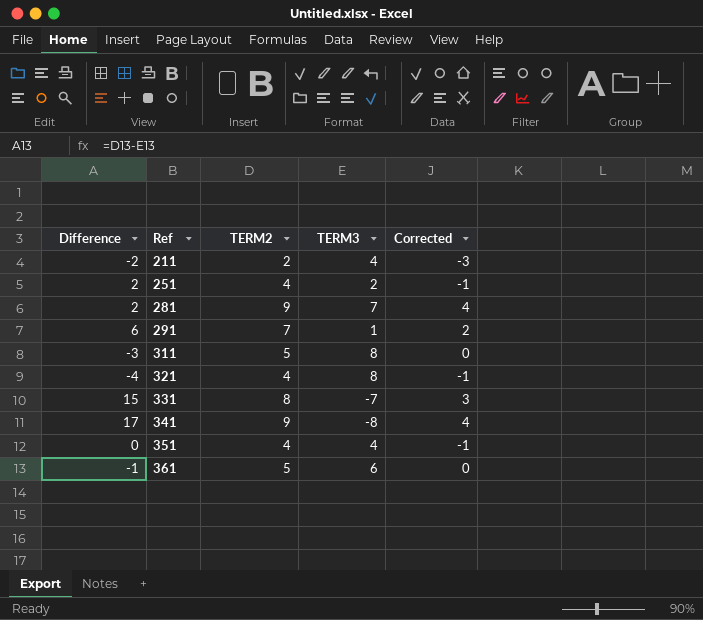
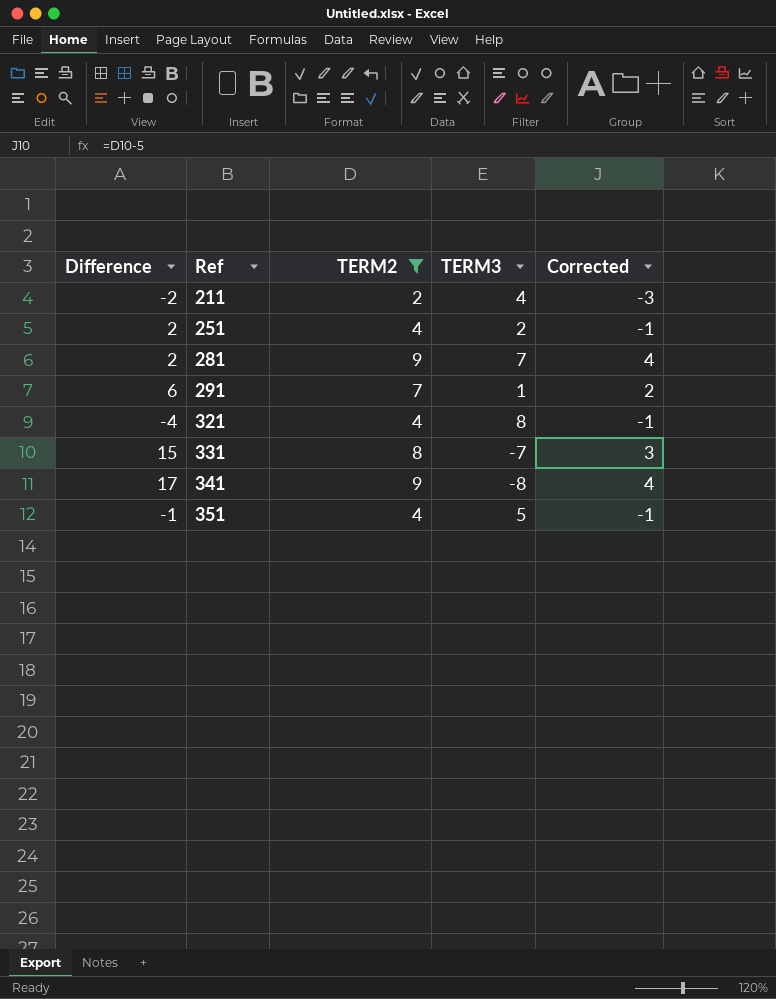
filter: none -> TERM2 != 5
351 | Difference: 0 -> -1
351 | TERM3: 4 -> 5

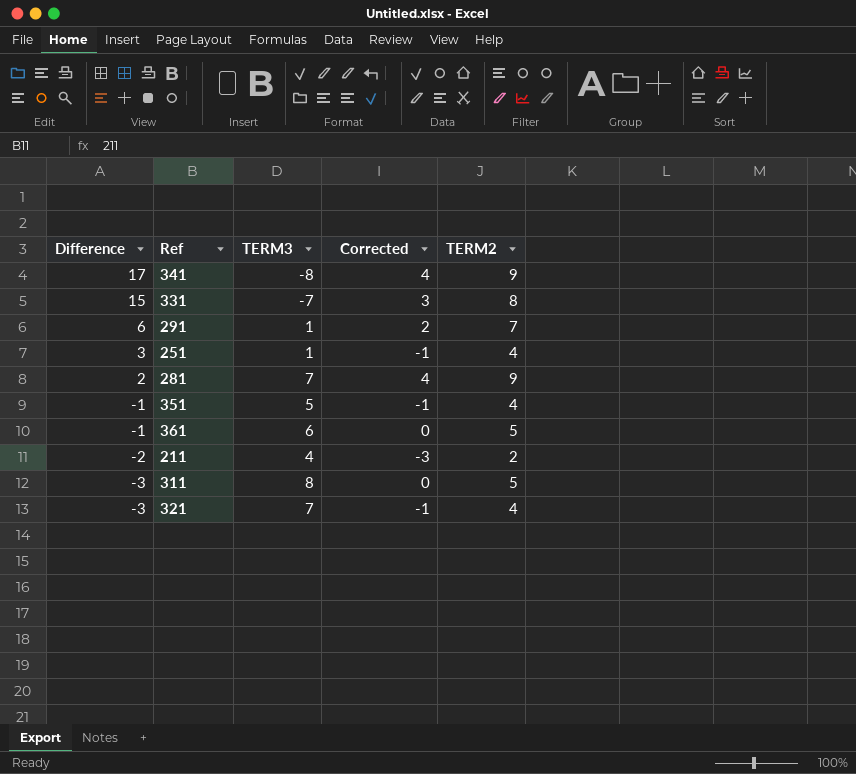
filter: TERM2 != 5 -> none
row order: Ref ascending -> Difference descending
column TERM2 | position: 3 -> 5
251 | Difference: 2 -> 3
251 | TERM3: 2 -> 1
321 | Difference: -4 -> -3
321 | TERM3: 8 -> 7

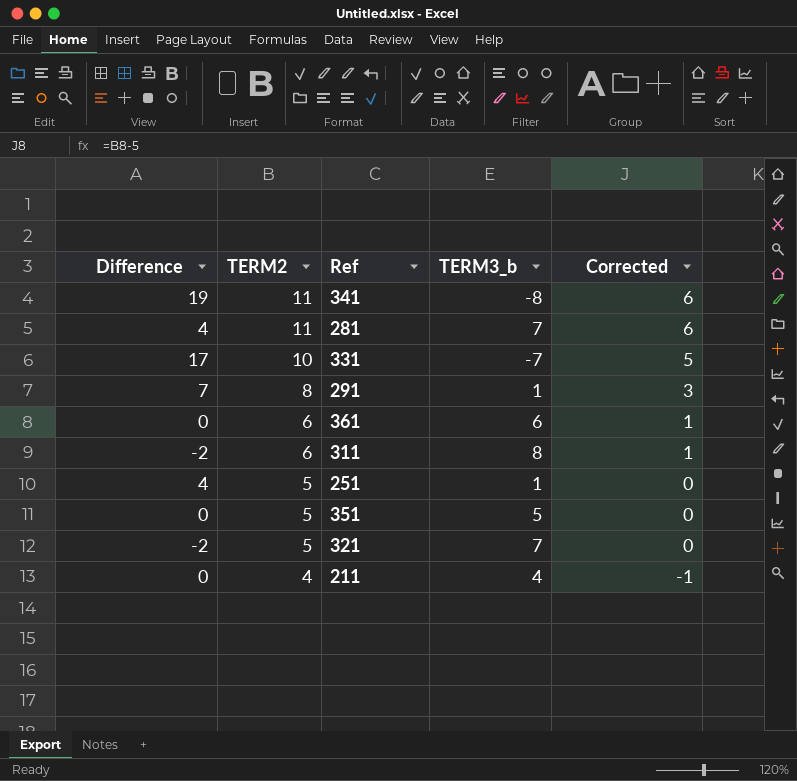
row order: Difference descending -> TERM2 descending
column TERM2 | position: 5 -> 2
column name: TERM3 -> TERM3_b
341 | Difference: 17 -> 19
341 | TERM2: 9 -> 11
341 | Corrected: 4 -> 6
281 | Difference: 2 -> 4
281 | TERM2: 9 -> 11
281 | Corrected: 4 -> 6
331 | Difference: 15 -> 17
331 | TERM2: 8 -> 10
331 | Corrected: 3 -> 5
291 | Difference: 6 -> 7
291 | TERM2: 7 -> 8
291 | Corrected: 2 -> 3
361 | Difference: -1 -> 0
361 | TERM2: 5 -> 6
361 | Corrected: 0 -> 1
311 | Difference: -3 -> -2
311 | TERM2: 5 -> 6
311 | Corrected: 0 -> 1
251 | Difference: 3 -> 4
251 | TERM2: 4 -> 5
251 | Corrected: -1 -> 0
351 | Difference: -1 -> 0
351 | TERM2: 4 -> 5
351 | Corrected: -1 -> 0
321 | Difference: -3 -> -2
321 | TERM2: 4 -> 5
321 | Corrected: -1 -> 0
211 | Difference: -2 -> 0
211 | TERM2: 2 -> 4
211 | Corrected: -3 -> -1

